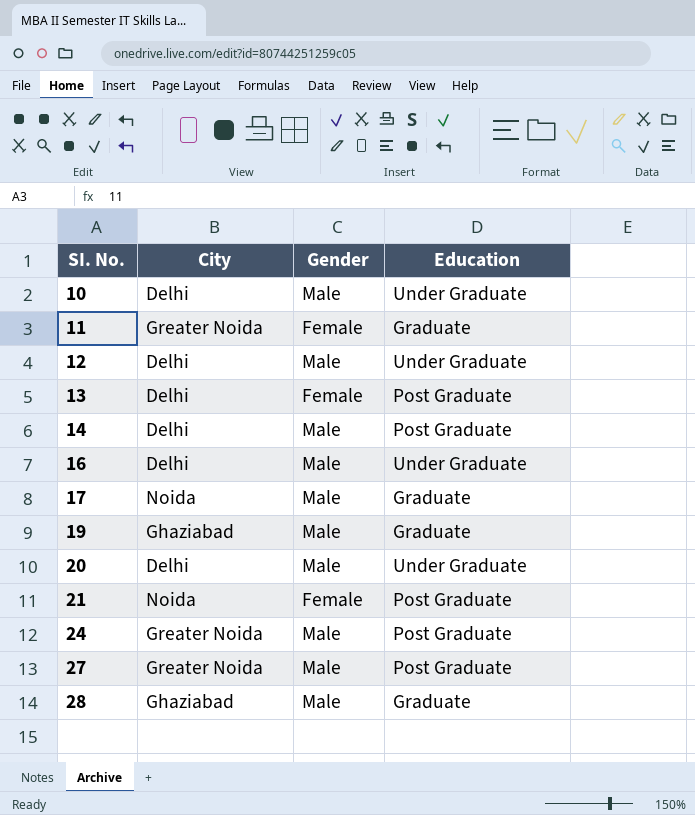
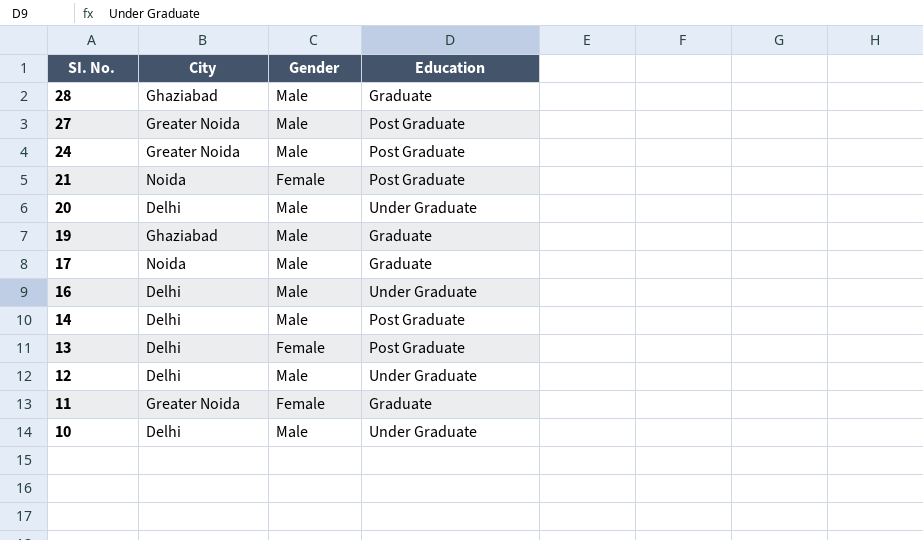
row order: SI. No. ascending -> SI. No. descending

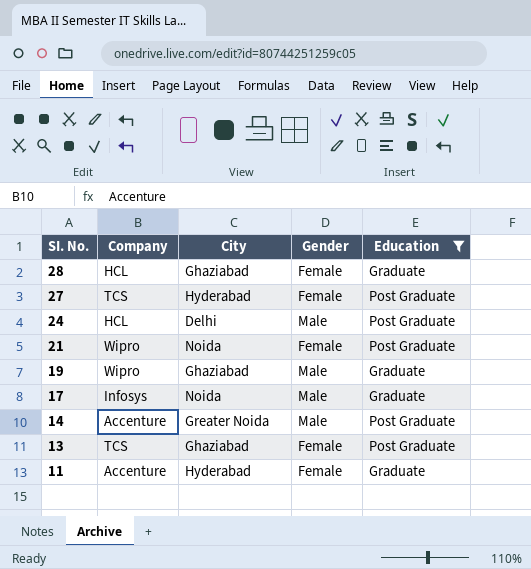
filter: none -> Education != Under Graduate
column Company | position: none -> 2
28 | Gender: Male -> Female
27 | City: Greater Noida -> Hyderabad
27 | Gender: Male -> Female
24 | City: Greater Noida -> Delhi
14 | City: Delhi -> Greater Noida
13 | City: Delhi -> Ghaziabad
11 | City: Greater Noida -> Hyderabad

